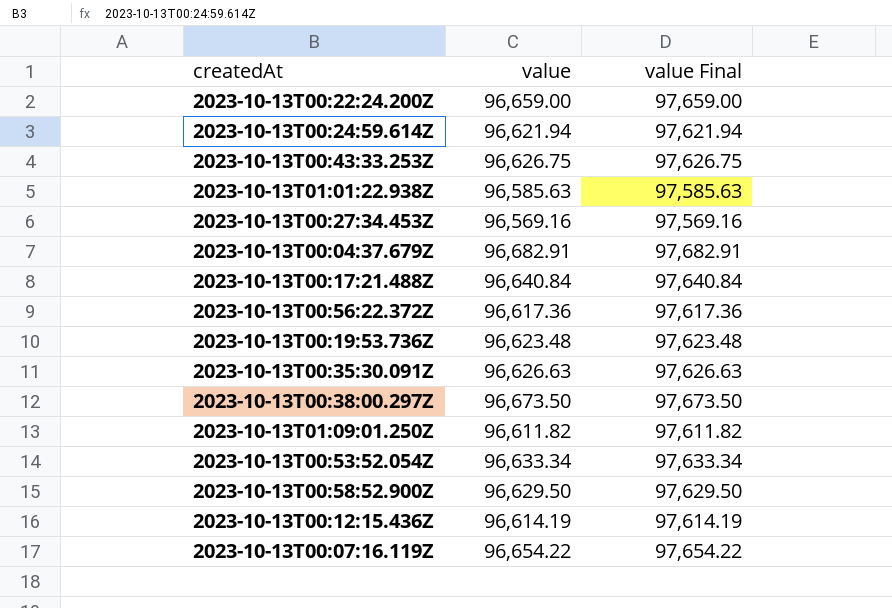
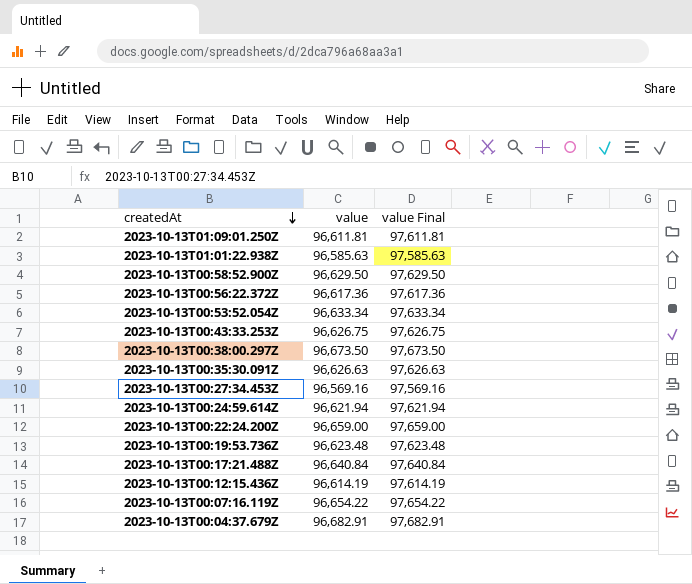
row order: none -> createdAt descending
2023-10-13T01:09:01.250Z | value: 96,611.82 -> 96,611.81
2023-10-13T01:09:01.250Z | value Final: 97,611.82 -> 97,611.81

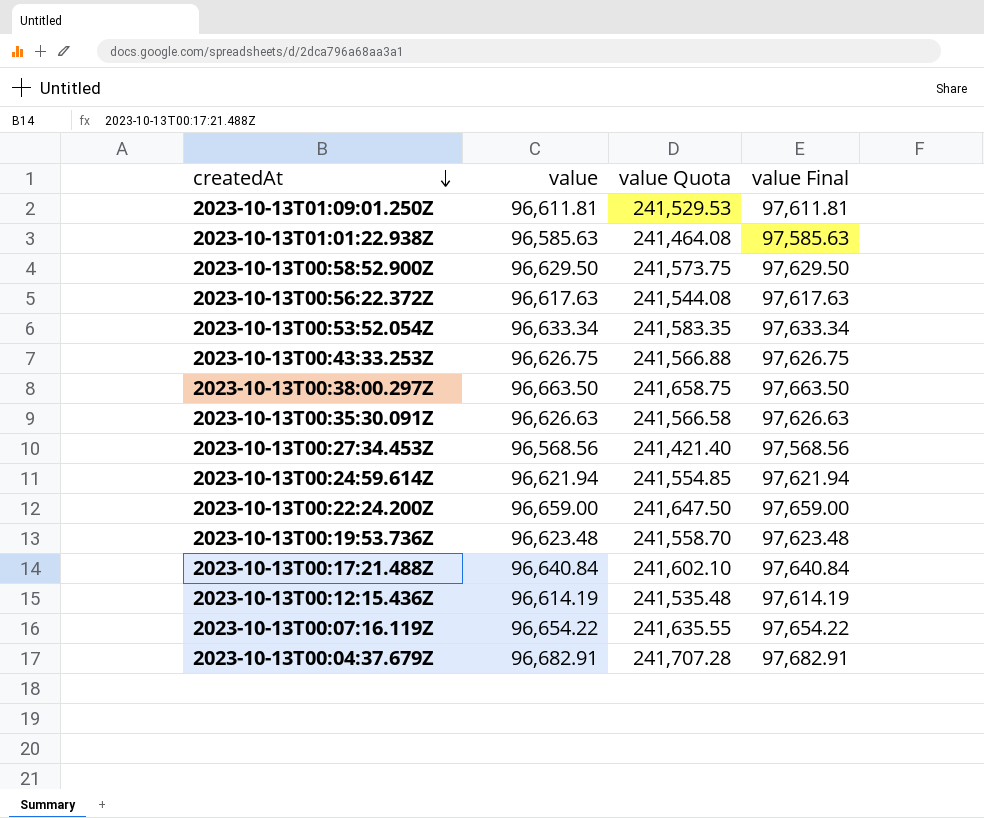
column value Quota | formula: none -> [value] * 2.5
2023-10-13T00:56:22.372Z | value: 96,617.36 -> 96,617.63
2023-10-13T00:56:22.372Z | value Final: 97,617.36 -> 97,617.63
2023-10-13T00:38:00.297Z | value: 96,673.50 -> 96,663.50
2023-10-13T00:38:00.297Z | value Final: 97,673.50 -> 97,663.50
2023-10-13T00:27:34.453Z | value: 96,569.16 -> 96,568.56
2023-10-13T00:27:34.453Z | value Final: 97,569.16 -> 97,568.56

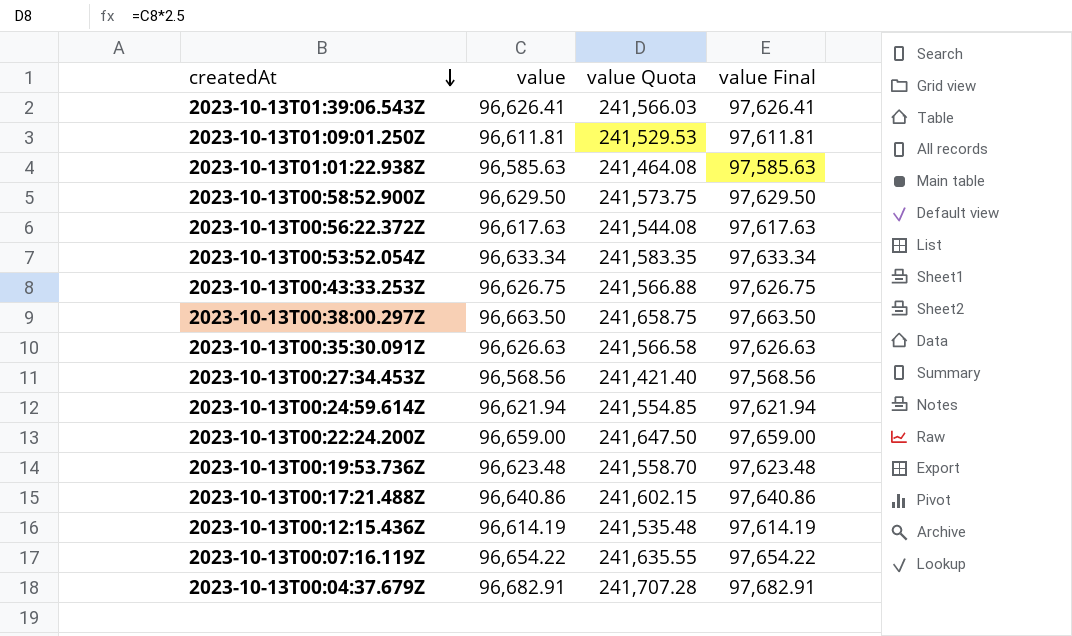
row 2023-10-13T01:39:06.543Z: none -> 96,626.41 | 241,566.03 | 97,626.41
2023-10-13T00:17:21.488Z | value: 96,640.84 -> 96,640.86
2023-10-13T00:17:21.488Z | value Quota: 241,602.10 -> 241,602.15
2023-10-13T00:17:21.488Z | value Final: 97,640.84 -> 97,640.86

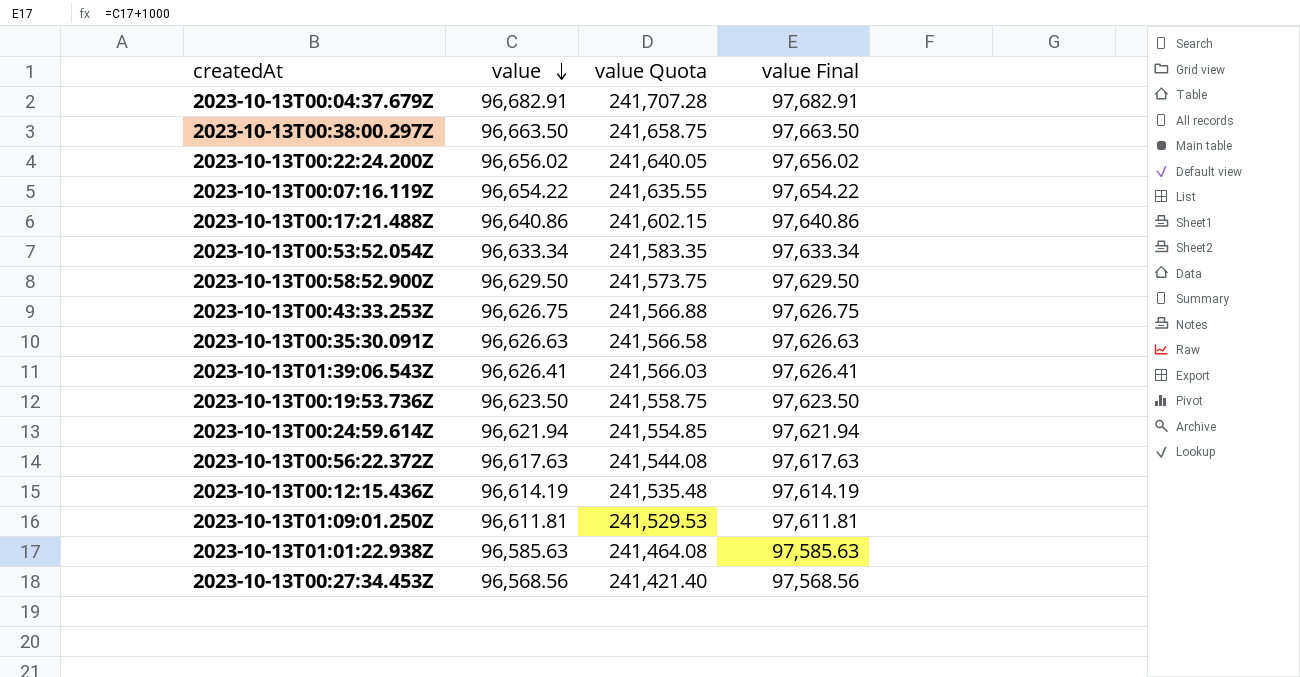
row order: createdAt descending -> value descending
2023-10-13T00:22:24.200Z | value: 96,659.00 -> 96,656.02
2023-10-13T00:22:24.200Z | value Quota: 241,647.50 -> 241,640.05
2023-10-13T00:22:24.200Z | value Final: 97,659.00 -> 97,656.02
2023-10-13T00:19:53.736Z | value: 96,623.48 -> 96,623.50
2023-10-13T00:19:53.736Z | value Quota: 241,558.70 -> 241,558.75
2023-10-13T00:19:53.736Z | value Final: 97,623.48 -> 97,623.50

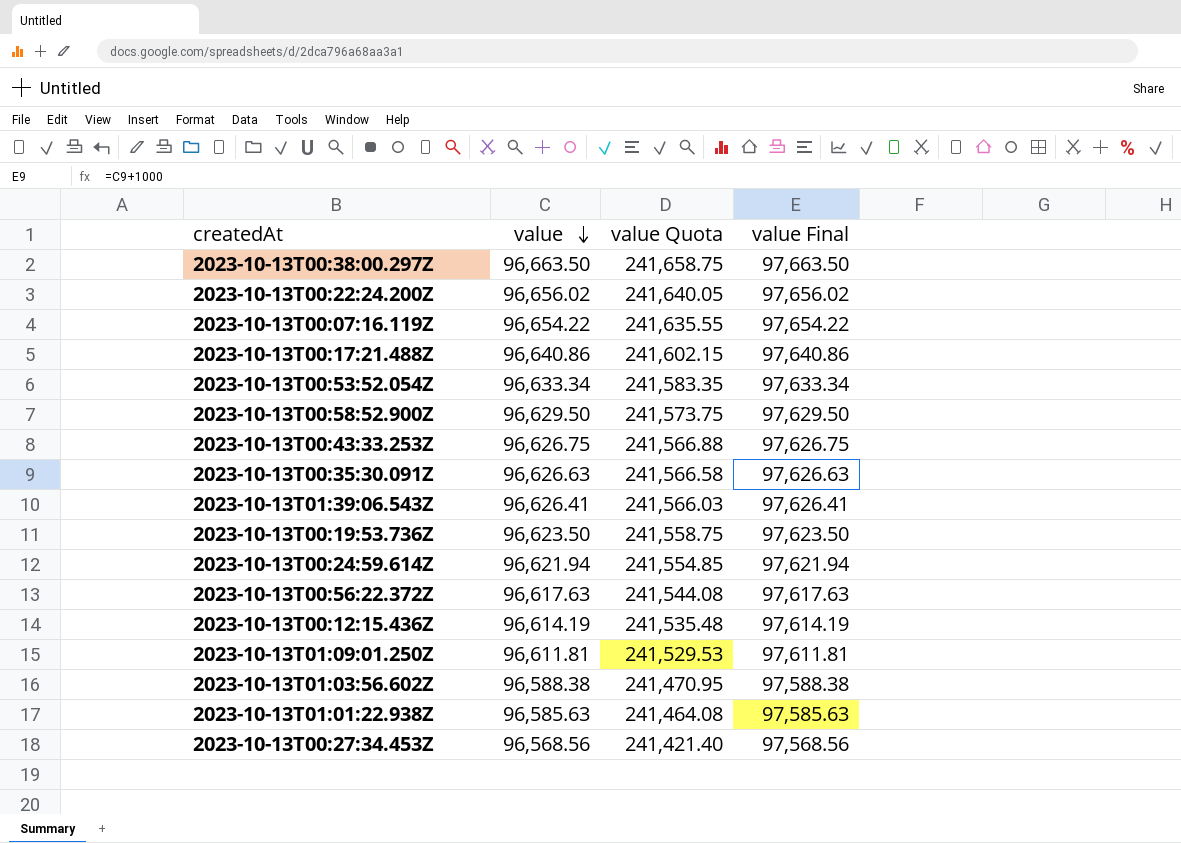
row 2023-10-13T00:04:37.679Z: 96,682.91 | 241,707.28 | 97,682.91 -> none
row 2023-10-13T01:03:56.602Z: none -> 96,588.38 | 241,470.95 | 97,588.38

